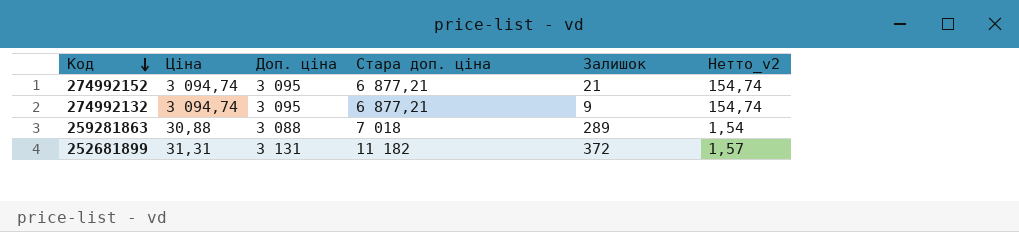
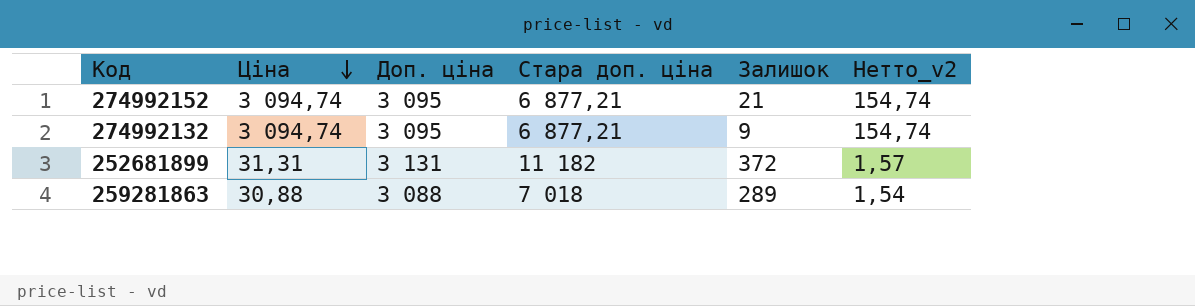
row order: Код descending -> Ціна descending

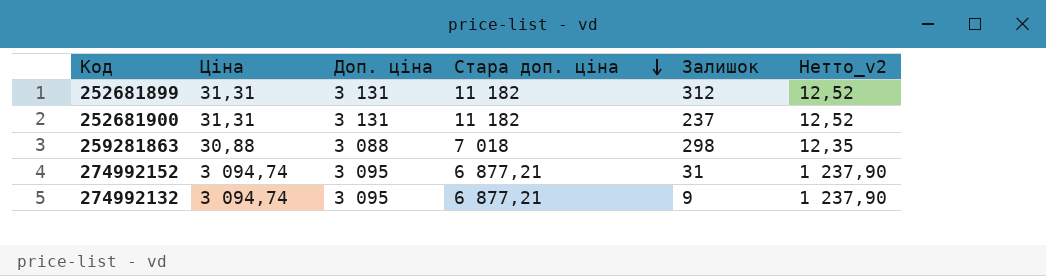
row order: Ціна descending -> Стара доп. ціна descending
column Нетто_v2 | formula: [Ціна] * 0,05 -> [Ціна] * 0,4
252681899 | Залишок: 372 -> 312
row 252681900: none -> 31,31 | 3 131 | 11 182 | 237 | 12,52
259281863 | Залишок: 289 -> 298
274992152 | Залишок: 21 -> 31

